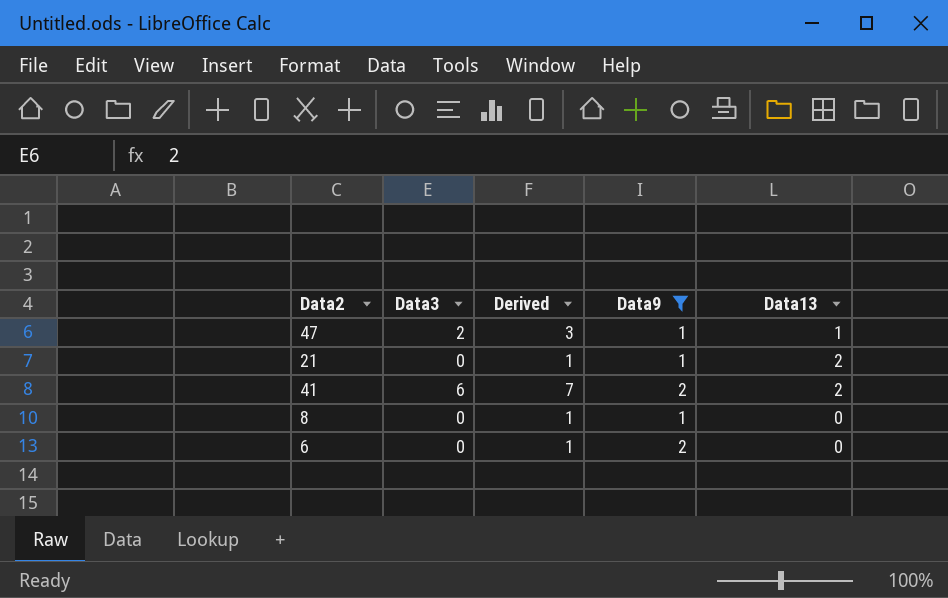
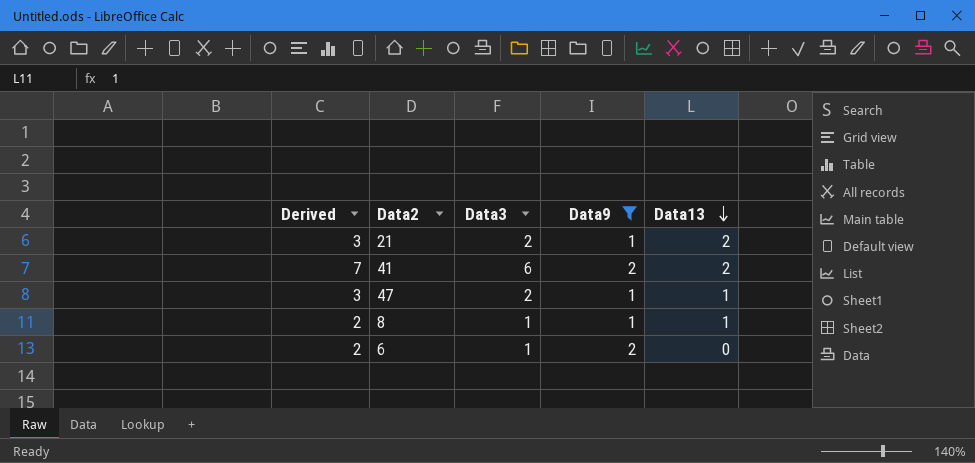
row order: none -> Data13 descending
column Derived | position: 3 -> 1
21 | Derived: 1 -> 3
21 | Data3: 0 -> 2
8 | Derived: 1 -> 2
8 | Data3: 0 -> 1
8 | Data13: 0 -> 1
6 | Derived: 1 -> 2
6 | Data3: 0 -> 1

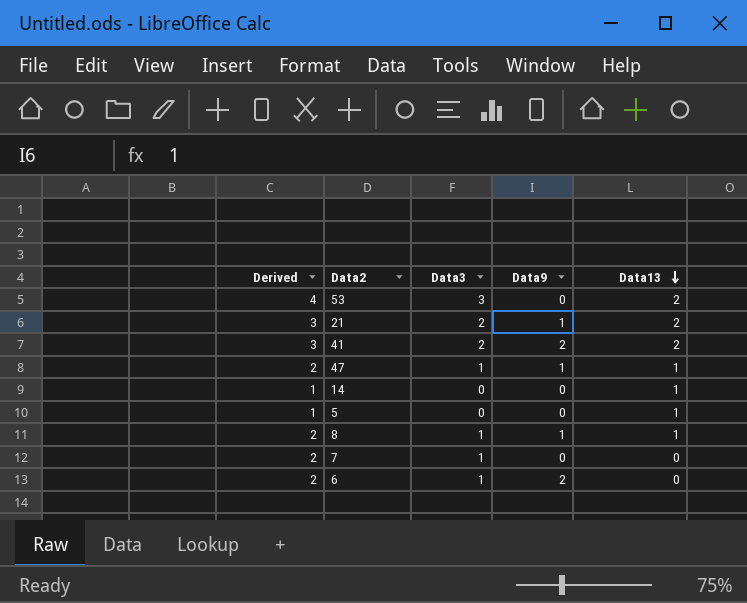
filter: Data9 != 0 -> none
41 | Derived: 7 -> 3
41 | Data3: 6 -> 2
47 | Derived: 3 -> 2
47 | Data3: 2 -> 1

